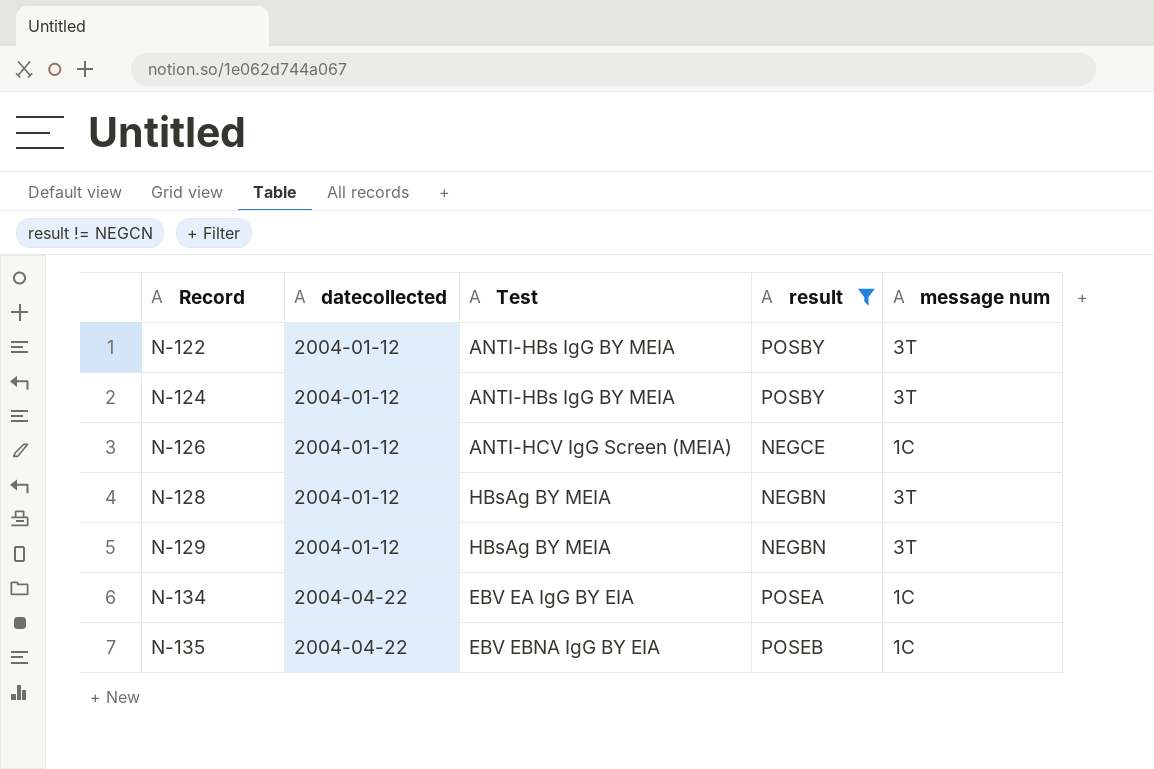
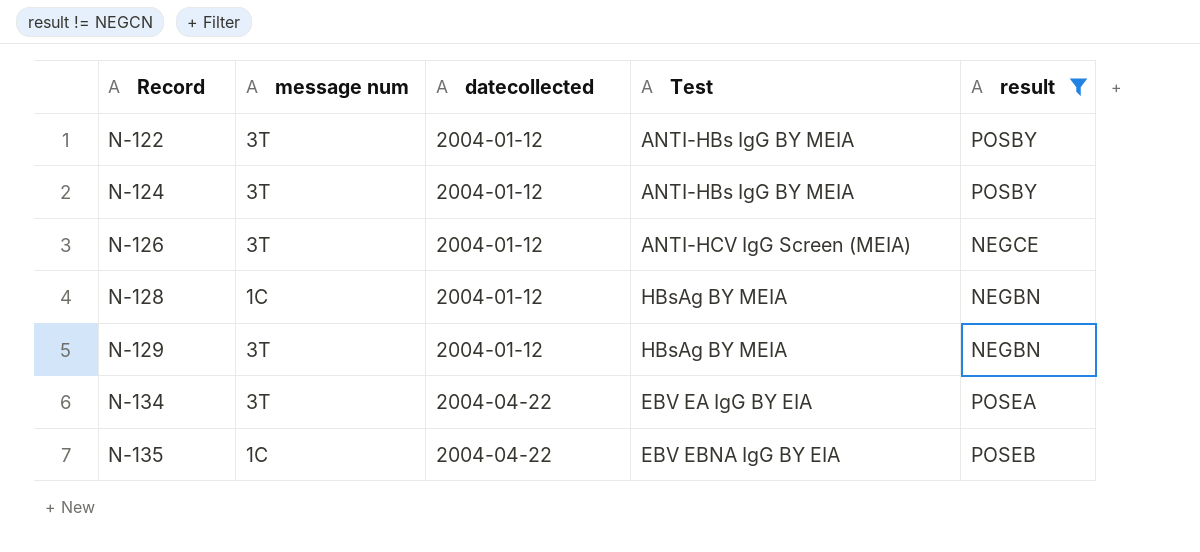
column message num | position: 5 -> 2
N-126 | message num: 1C -> 3T
N-128 | message num: 3T -> 1C
N-134 | message num: 1C -> 3T

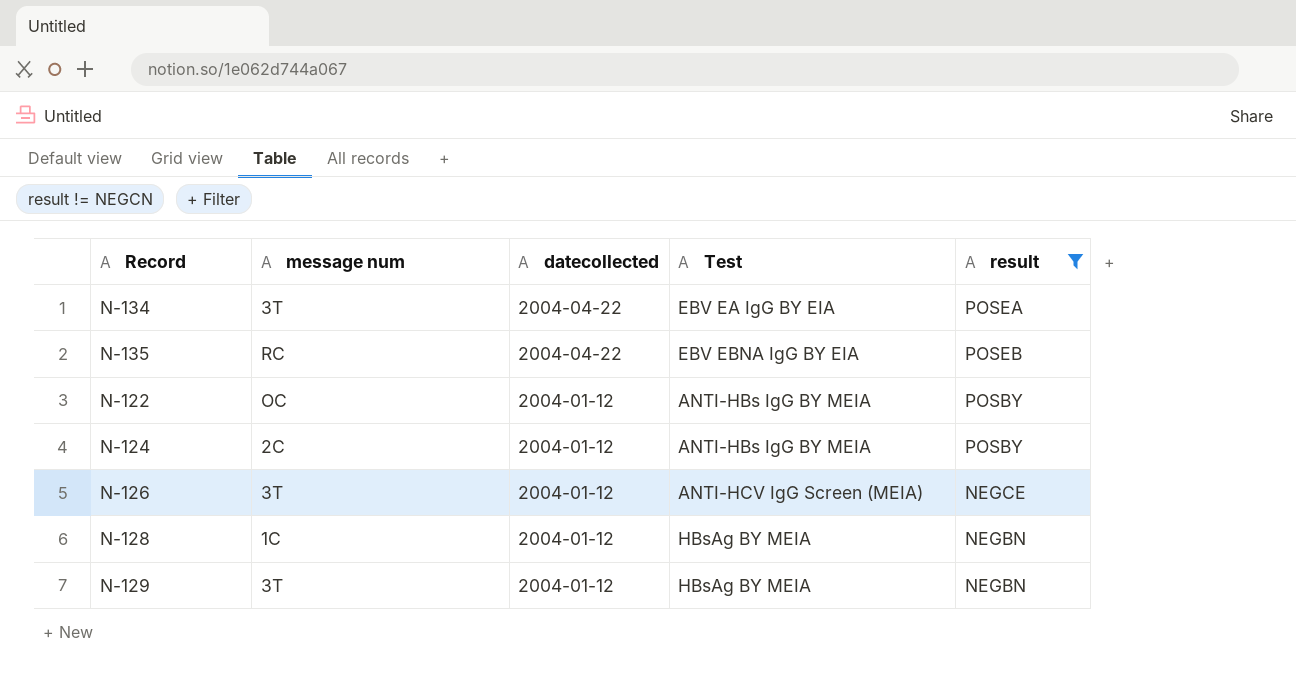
row order: Record ascending -> datecollected descending
N-135 | message num: 1C -> RC
N-122 | message num: 3T -> OC
N-124 | message num: 3T -> 2C

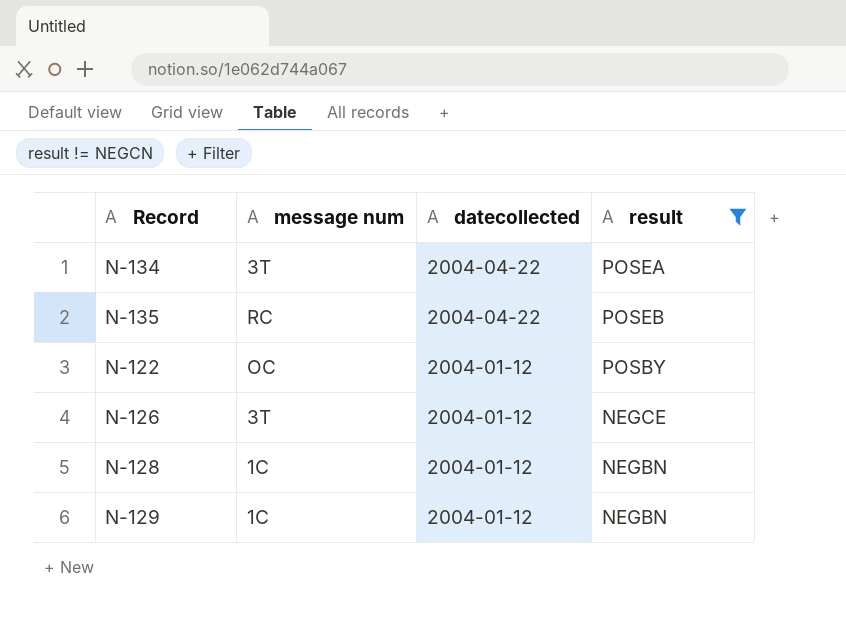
column Test | position: 4 -> none
row N-124: 2C | 2004-01-12 | ANTI-HBs IgG BY MEIA | POSBY -> none
N-129 | message num: 3T -> 1C

